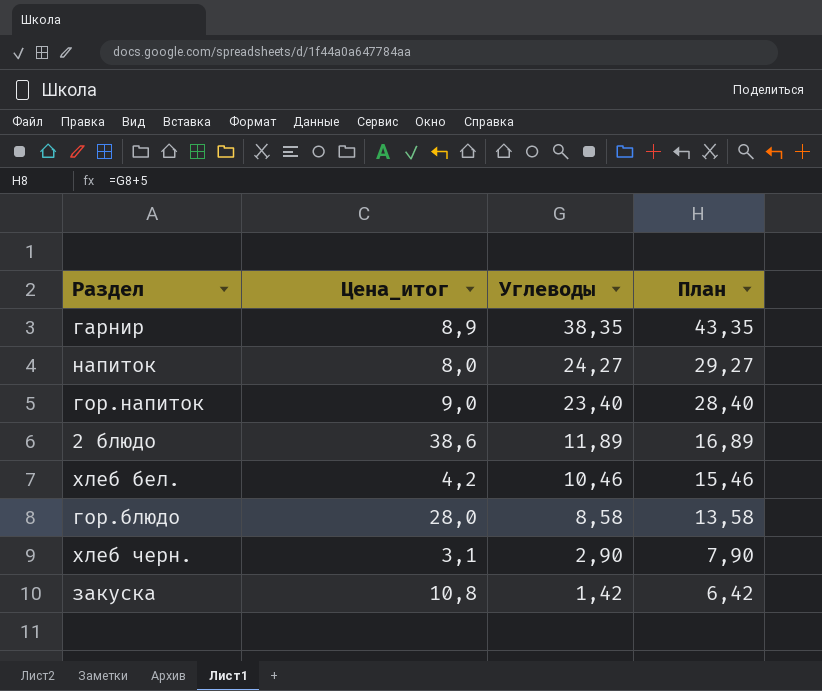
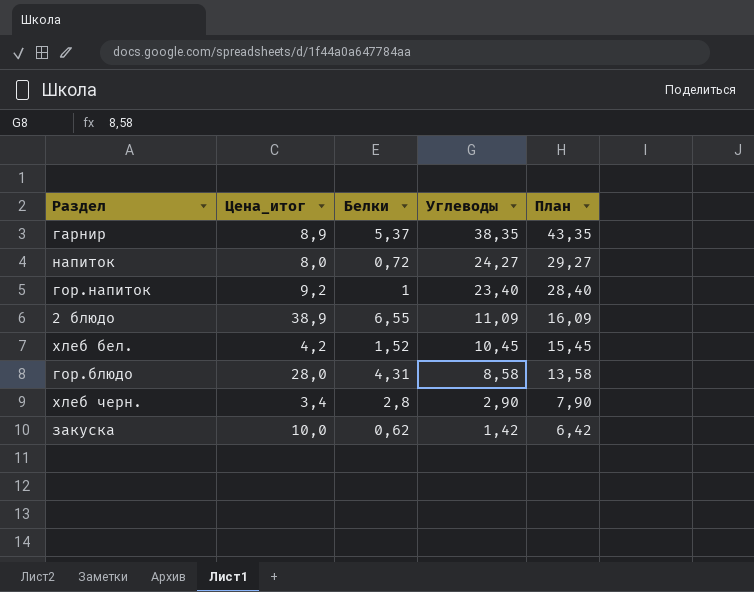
column Белки | position: none -> 3
гор.напиток | Цена_итог: 9,0 -> 9,2
2 блюдо | Цена_итог: 38,6 -> 38,9
2 блюдо | Углеводы: 11,89 -> 11,09
2 блюдо | План: 16,89 -> 16,09
хлеб бел. | Углеводы: 10,46 -> 10,45
хлеб бел. | План: 15,46 -> 15,45
хлеб черн. | Цена_итог: 3,1 -> 3,4
закуска | Цена_итог: 10,8 -> 10,0

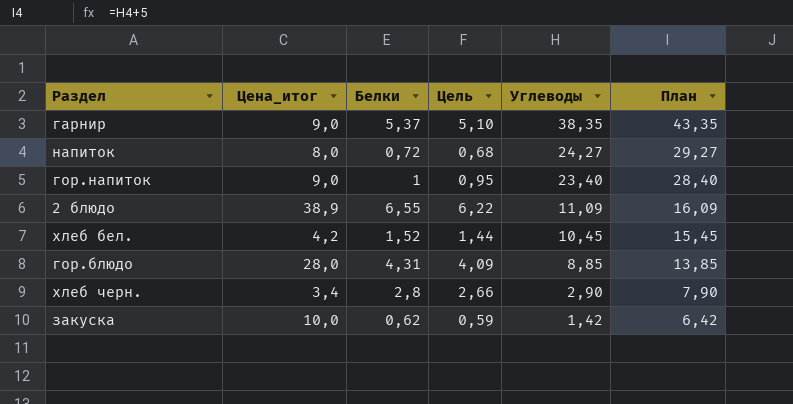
column Цель | formula: none -> [Белки] * 0,95
гарнир | Цена_итог: 8,9 -> 9,0
гор.напиток | Цена_итог: 9,2 -> 9,0
гор.блюдо | Углеводы: 8,58 -> 8,85
гор.блюдо | План: 13,58 -> 13,85

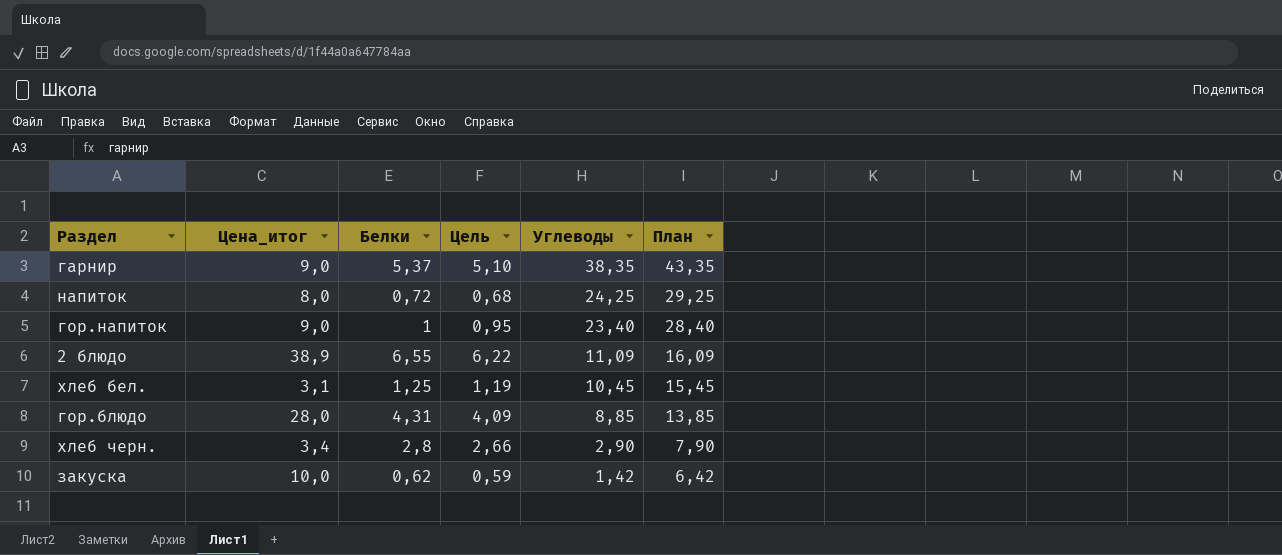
напиток | Углеводы: 24,27 -> 24,25
напиток | План: 29,27 -> 29,25
хлеб бел. | Цена_итог: 4,2 -> 3,1
хлеб бел. | Белки: 1,52 -> 1,25
хлеб бел. | Цель: 1,44 -> 1,19

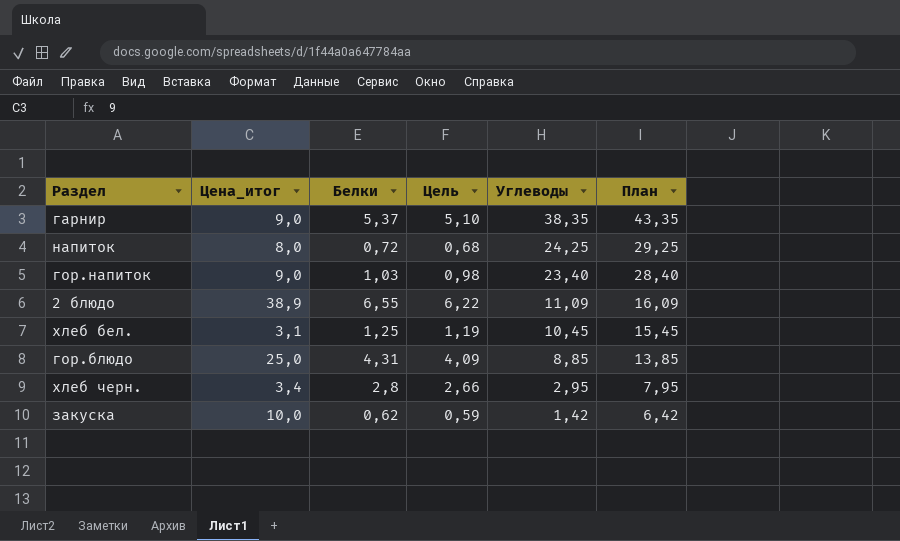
гор.напиток | Белки: 1 -> 1,03
гор.напиток | Цель: 0,95 -> 0,98
гор.блюдо | Цена_итог: 28,0 -> 25,0
хлеб черн. | Углеводы: 2,90 -> 2,95
хлеб черн. | План: 7,90 -> 7,95

